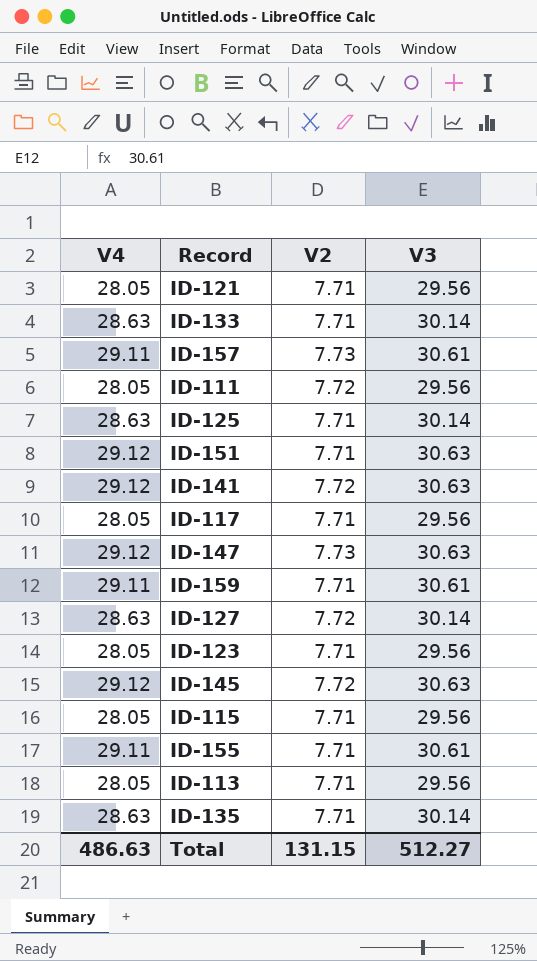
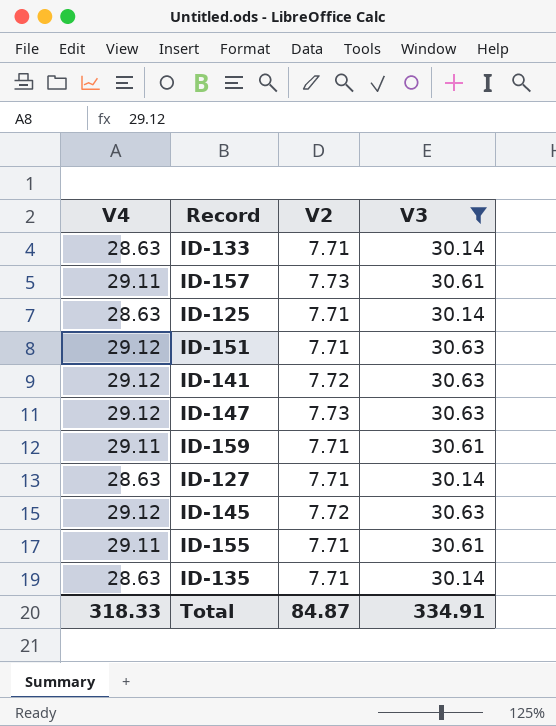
filter: none -> V3 != 29.56
ID-127 | V2: 7.72 -> 7.71
Total | V4: 486.63 -> 318.33
Total | V2: 131.15 -> 84.87
Total | V3: 512.27 -> 334.91

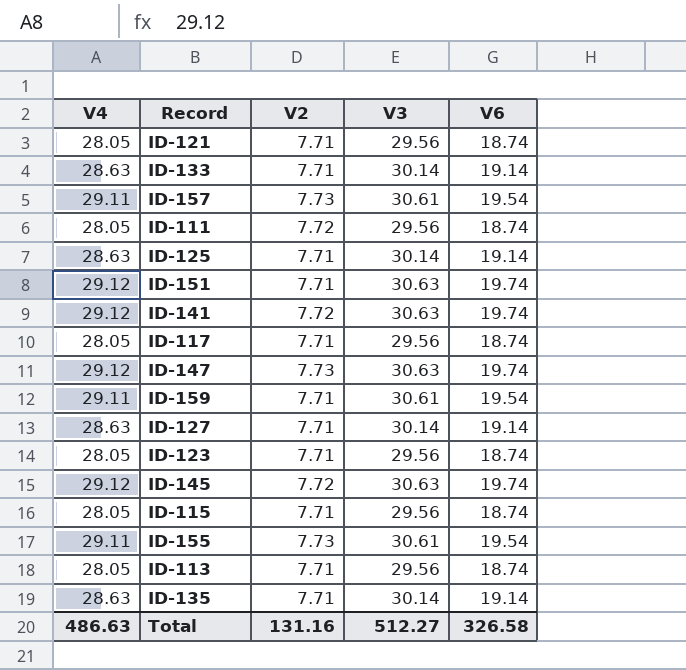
filter: V3 != 29.56 -> none
column V6 | position: none -> 5
ID-155 | V2: 7.71 -> 7.73
Total | V4: 318.33 -> 486.63
Total | V2: 84.87 -> 131.16
Total | V3: 334.91 -> 512.27

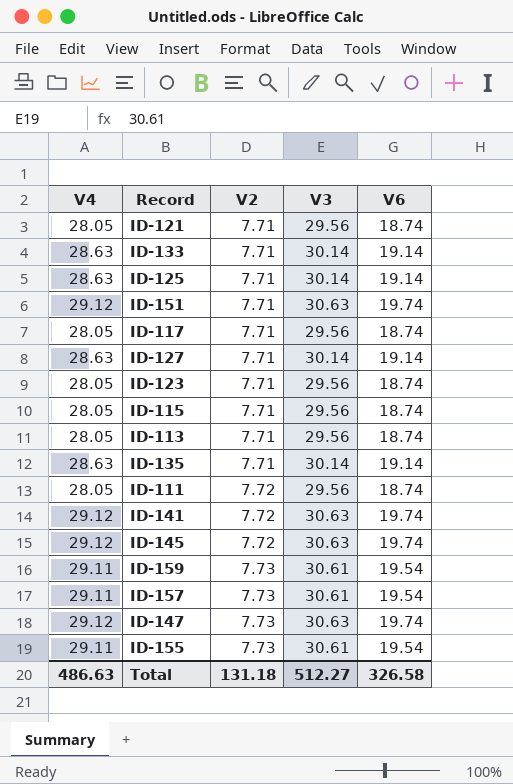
row order: none -> V2 ascending
ID-159 | V2: 7.71 -> 7.73
Total | V2: 131.16 -> 131.18

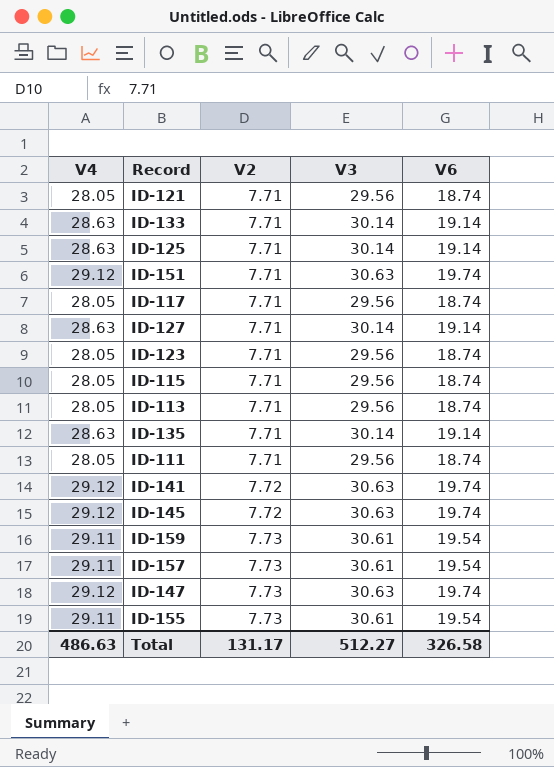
ID-111 | V2: 7.72 -> 7.71
Total | V2: 131.18 -> 131.17

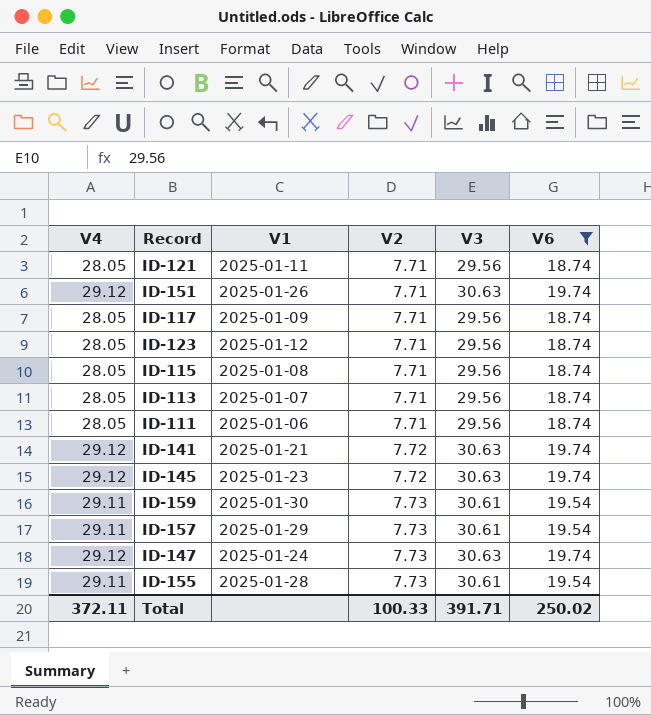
filter: none -> V6 != 19.14
column V1 | position: none -> 3
Total | V4: 486.63 -> 372.11
Total | V2: 131.17 -> 100.33
Total | V3: 512.27 -> 391.71
Total | V6: 326.58 -> 250.02

